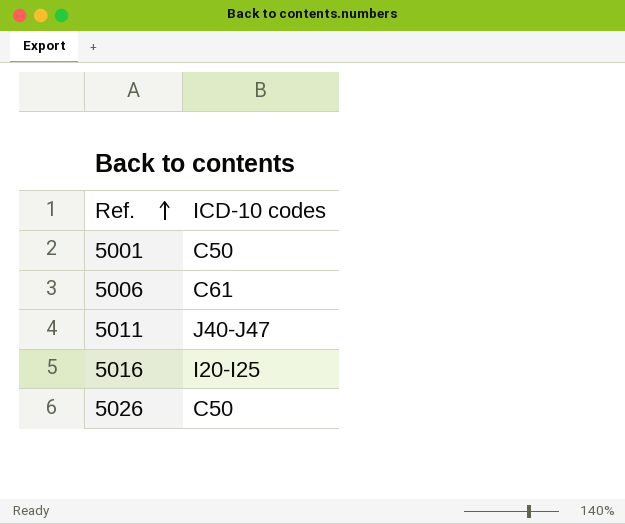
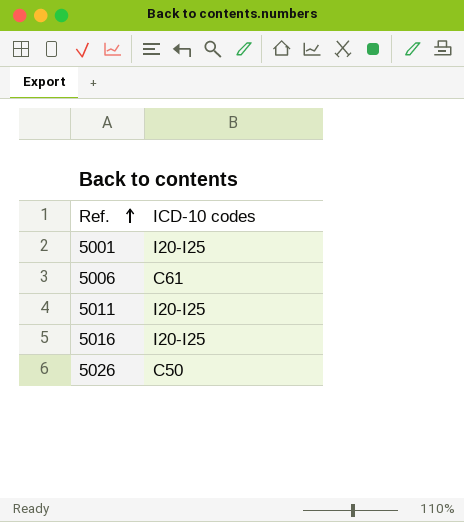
5001 | ICD-10 codes: C50 -> I20-I25
5011 | ICD-10 codes: J40-J47 -> I20-I25

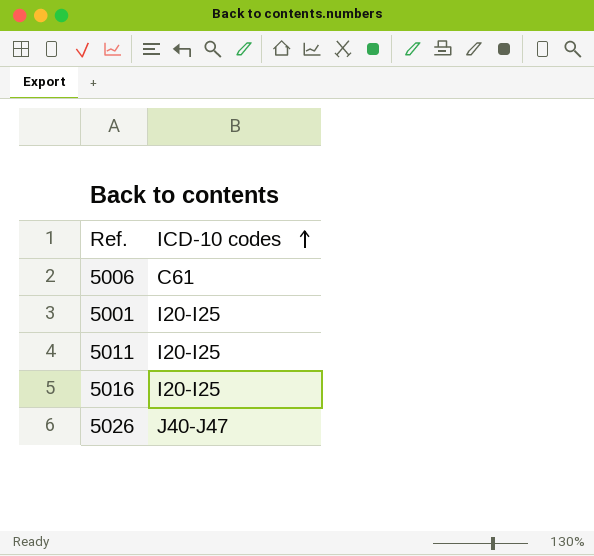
row order: Ref. ascending -> ICD-10 codes ascending
5026 | ICD-10 codes: C50 -> J40-J47

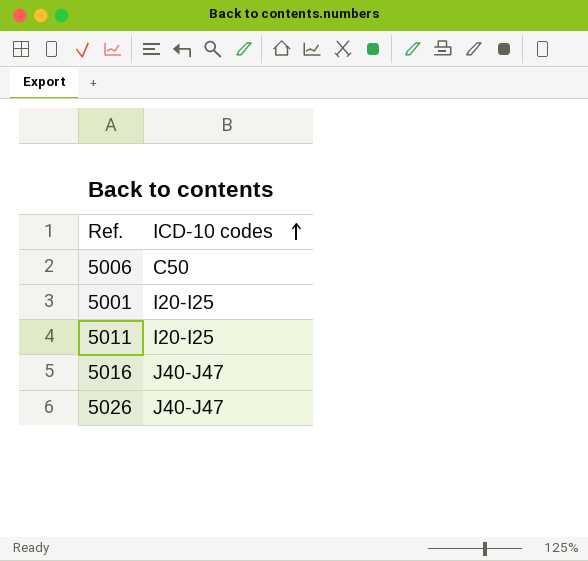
5006 | ICD-10 codes: C61 -> C50
5016 | ICD-10 codes: I20-I25 -> J40-J47

